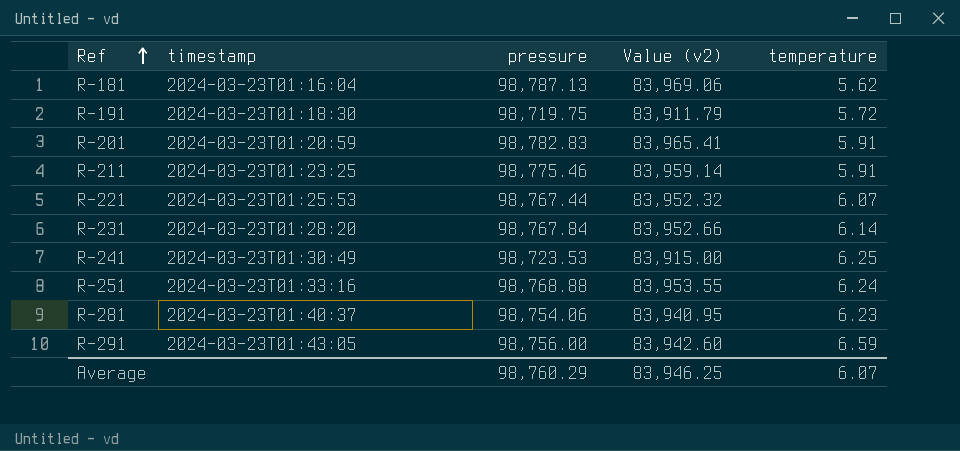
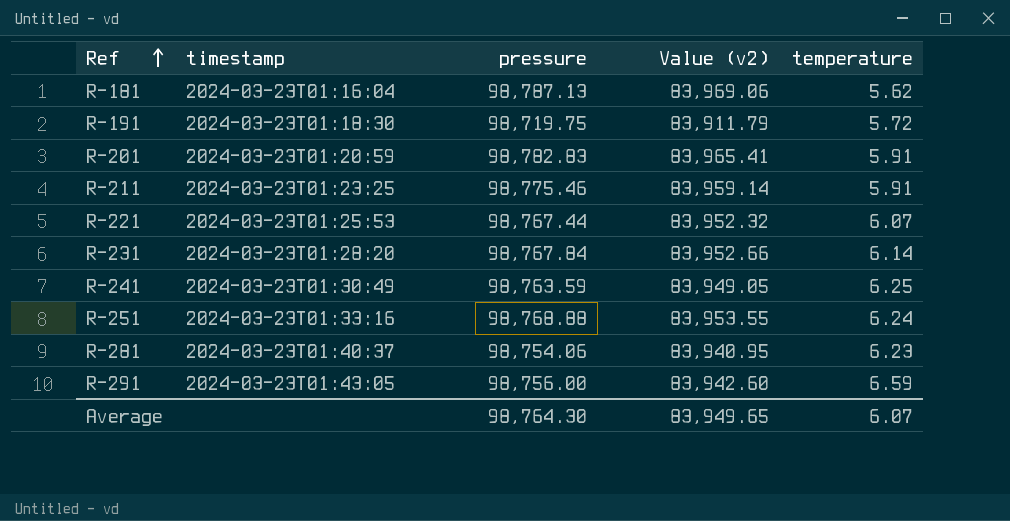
R-241 | pressure: 98,723.53 -> 98,763.59
R-241 | Value (v2): 83,915.00 -> 83,949.05
Average | pressure: 98,760.29 -> 98,764.30
Average | Value (v2): 83,946.25 -> 83,949.65

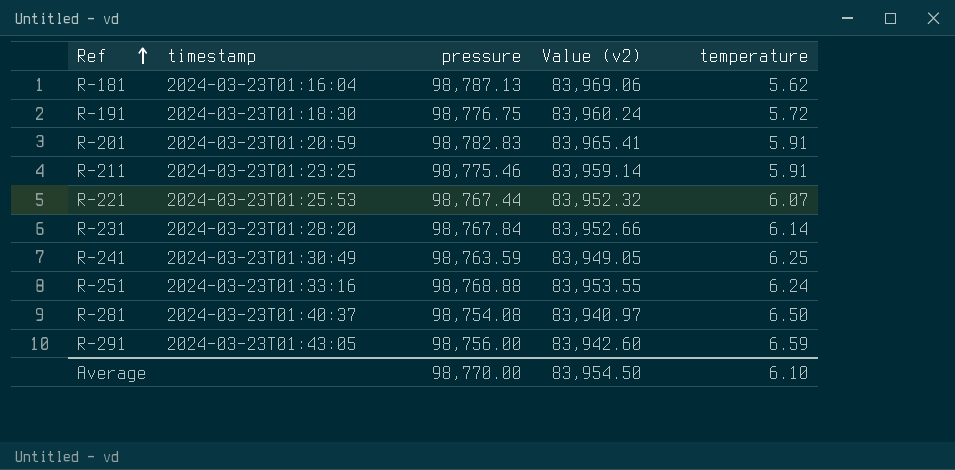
R-191 | pressure: 98,719.75 -> 98,776.75
R-191 | Value (v2): 83,911.79 -> 83,960.24
R-281 | pressure: 98,754.06 -> 98,754.08
R-281 | Value (v2): 83,940.95 -> 83,940.97
R-281 | temperature: 6.23 -> 6.50
Average | pressure: 98,764.30 -> 98,770.00
Average | Value (v2): 83,949.65 -> 83,954.50
Average | temperature: 6.07 -> 6.10

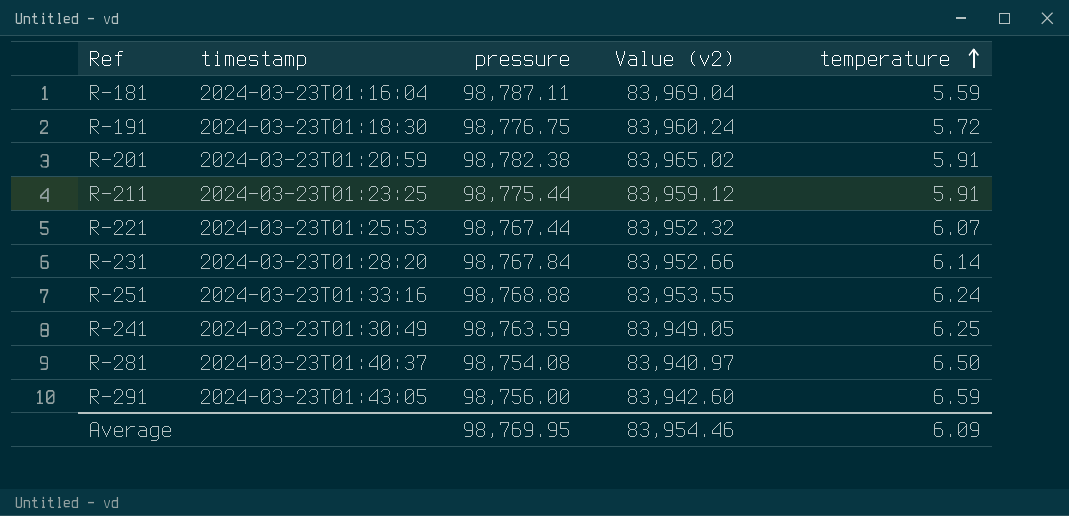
row order: Ref ascending -> temperature ascending
R-181 | pressure: 98,787.13 -> 98,787.11
R-181 | Value (v2): 83,969.06 -> 83,969.04
R-181 | temperature: 5.62 -> 5.59
R-201 | pressure: 98,782.83 -> 98,782.38
R-201 | Value (v2): 83,965.41 -> 83,965.02
R-211 | pressure: 98,775.46 -> 98,775.44
R-211 | Value (v2): 83,959.14 -> 83,959.12
Average | pressure: 98,770.00 -> 98,769.95
Average | Value (v2): 83,954.50 -> 83,954.46
Average | temperature: 6.10 -> 6.09

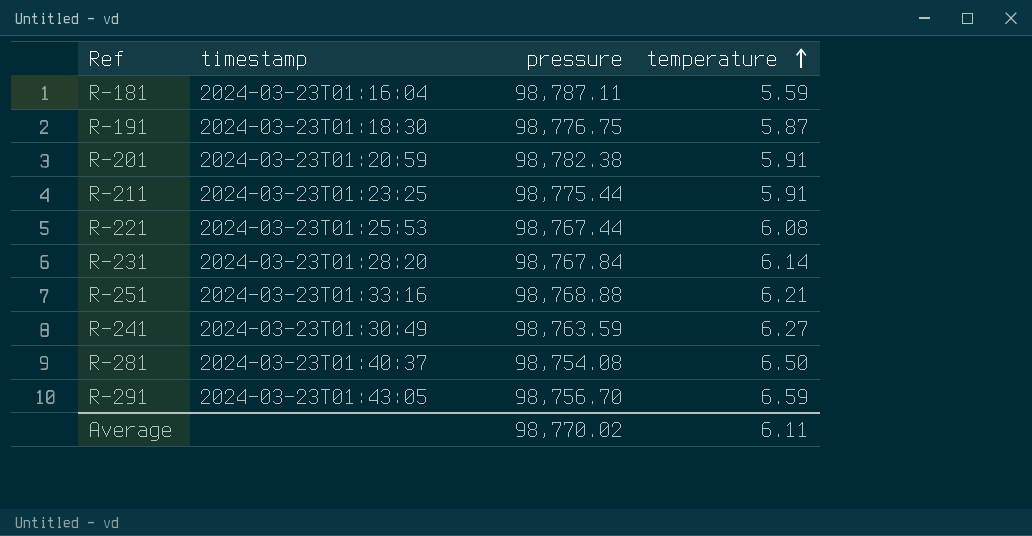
column Value (v2) | formula: [pressure] * 0.85 -> none
R-191 | temperature: 5.72 -> 5.87
R-221 | temperature: 6.07 -> 6.08
R-251 | temperature: 6.24 -> 6.21
R-241 | temperature: 6.25 -> 6.27
R-291 | pressure: 98,756.00 -> 98,756.70
Average | pressure: 98,769.95 -> 98,770.02
Average | temperature: 6.09 -> 6.11

